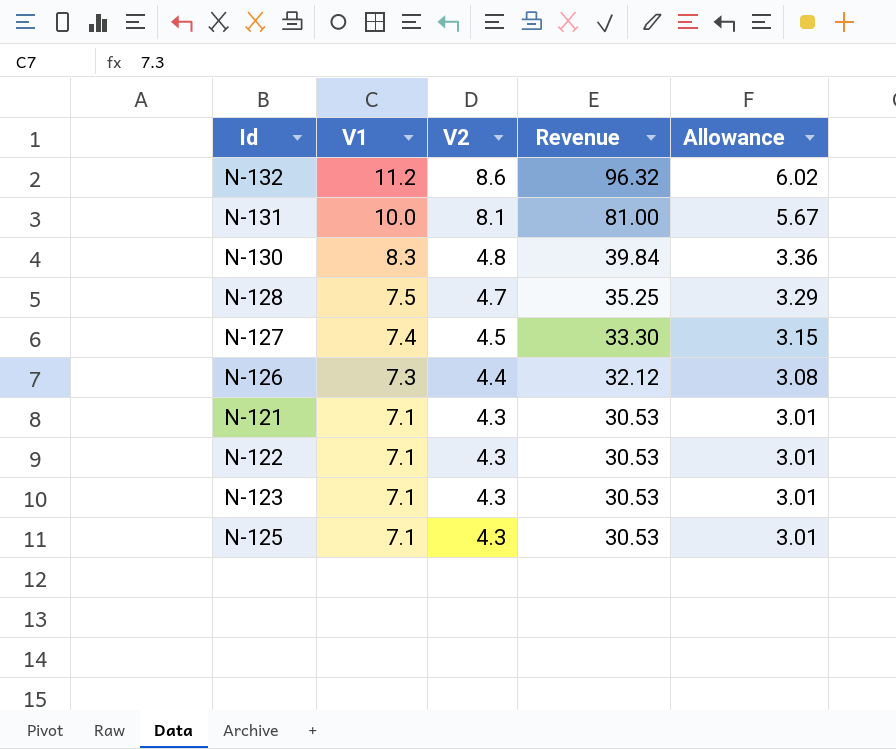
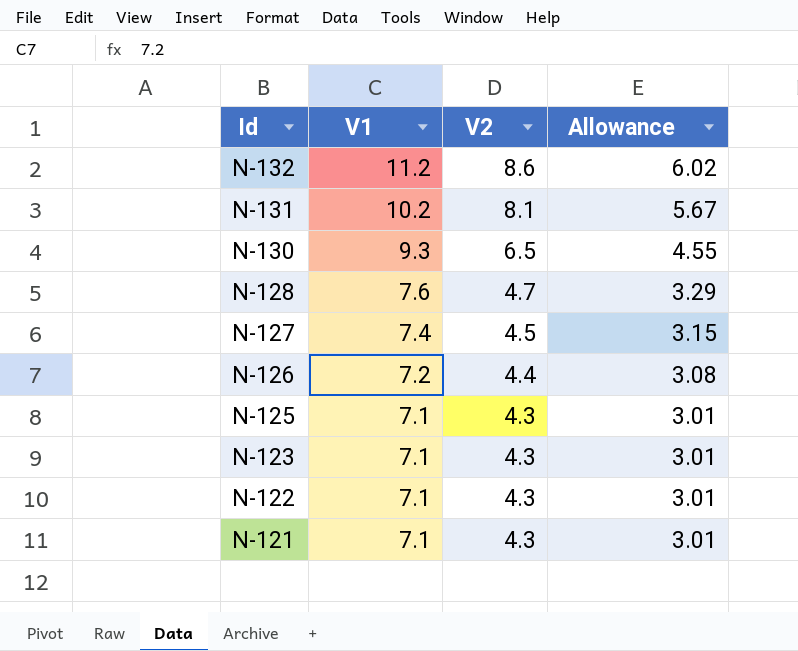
row order: V1 descending -> Id descending
column Revenue | formula: [V1] * [V2] -> none
N-131 | V1: 10.0 -> 10.2
N-130 | V1: 8.3 -> 9.3
N-130 | V2: 4.8 -> 6.5
N-130 | Allowance: 3.36 -> 4.55
N-128 | V1: 7.5 -> 7.6
N-126 | V1: 7.3 -> 7.2

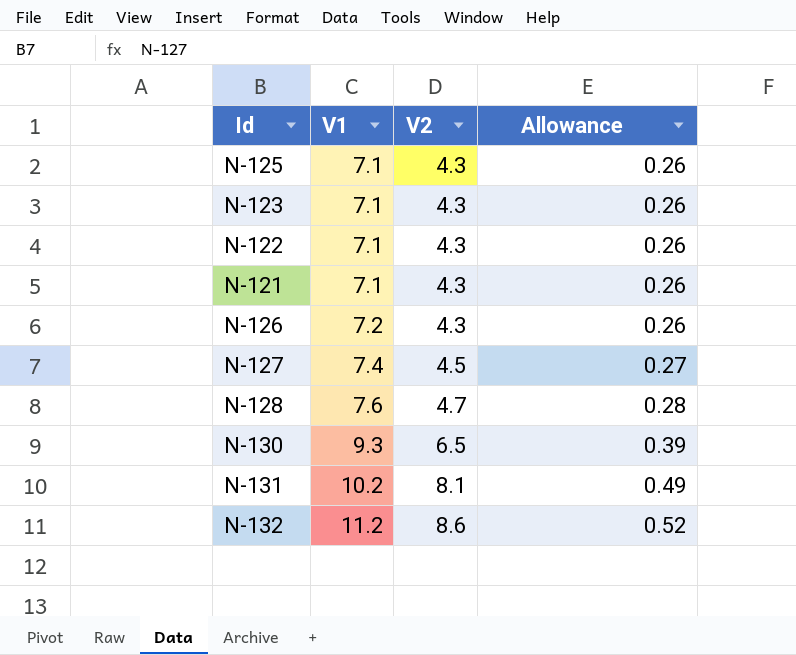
row order: Id descending -> V1 ascending
column Allowance | formula: [V2] * 0.7 -> [V2] * 0.06
N-126 | V2: 4.4 -> 4.3

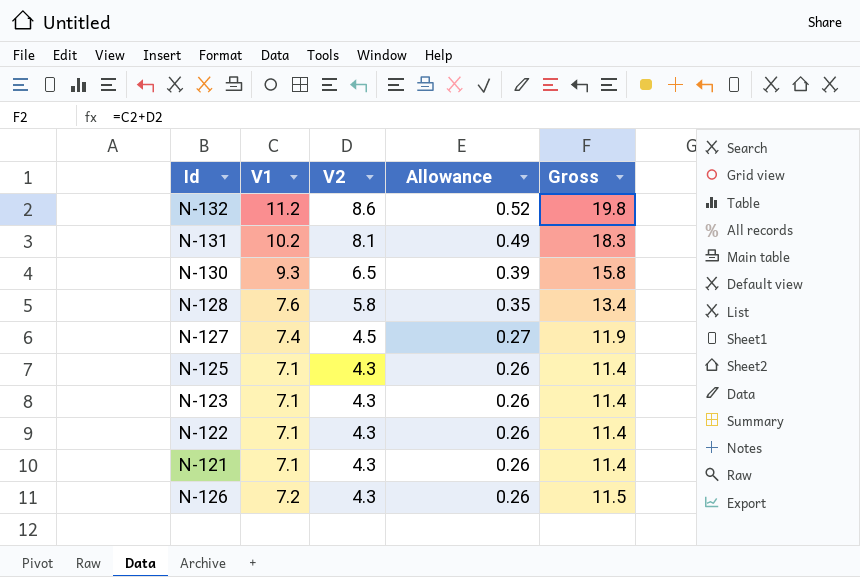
row order: V1 ascending -> V2 descending
column Gross | formula: none -> [V1] + [V2]
N-128 | V2: 4.7 -> 5.8
N-128 | Allowance: 0.28 -> 0.35

